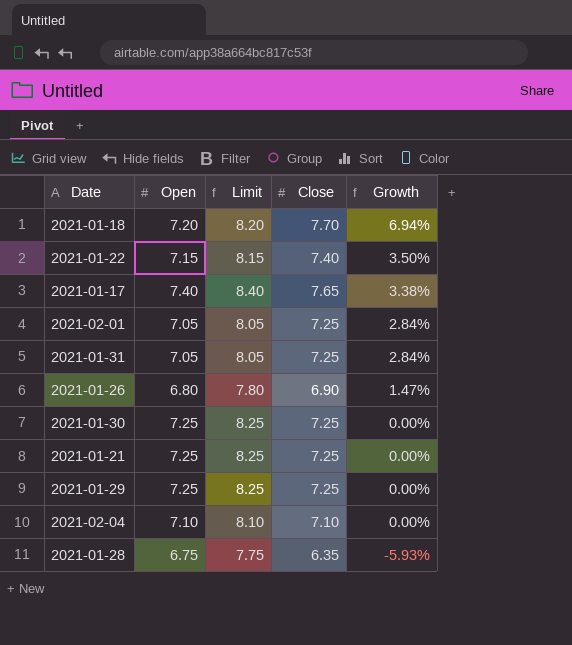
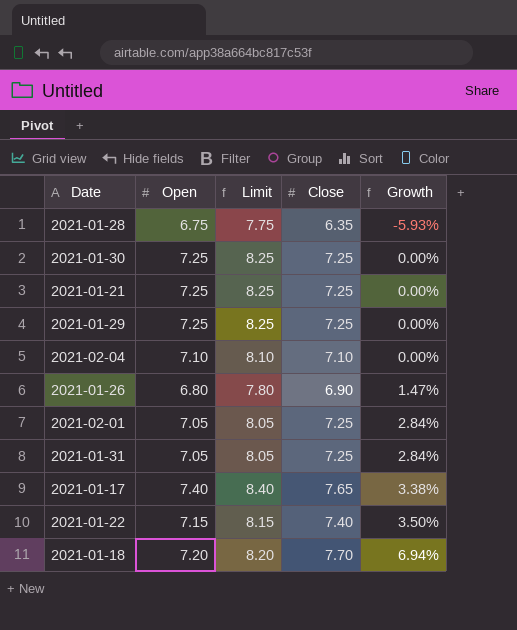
row order: Growth descending -> Growth ascending

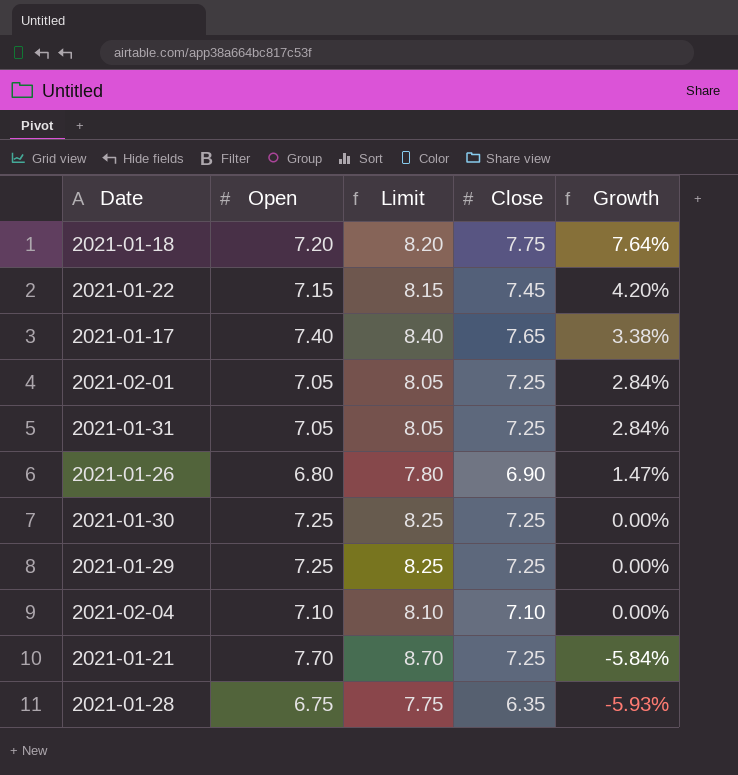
row order: Growth ascending -> Growth descending
2021-01-18 | Close: 7.70 -> 7.75
2021-01-18 | Growth: 6.94% -> 7.64%
2021-01-22 | Close: 7.40 -> 7.45
2021-01-22 | Growth: 3.50% -> 4.20%
2021-01-21 | Open: 7.25 -> 7.70
2021-01-21 | Limit: 8.25 -> 8.70
2021-01-21 | Growth: 0.00% -> -5.84%

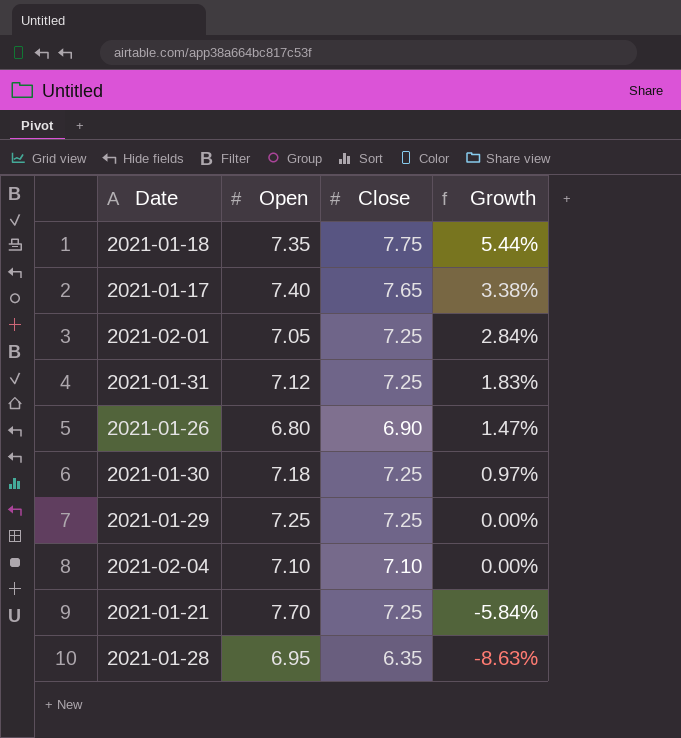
column Limit | formula: [Open] + 1 -> none
row 2021-01-22: 7.15 | 8.15 | 7.45 | 4.20% -> none
2021-01-18 | Open: 7.20 -> 7.35
2021-01-18 | Growth: 7.64% -> 5.44%
2021-01-31 | Open: 7.05 -> 7.12
2021-01-31 | Growth: 2.84% -> 1.83%
2021-01-30 | Open: 7.25 -> 7.18
2021-01-30 | Growth: 0.00% -> 0.97%
2021-01-28 | Open: 6.75 -> 6.95
2021-01-28 | Growth: -5.93% -> -8.63%

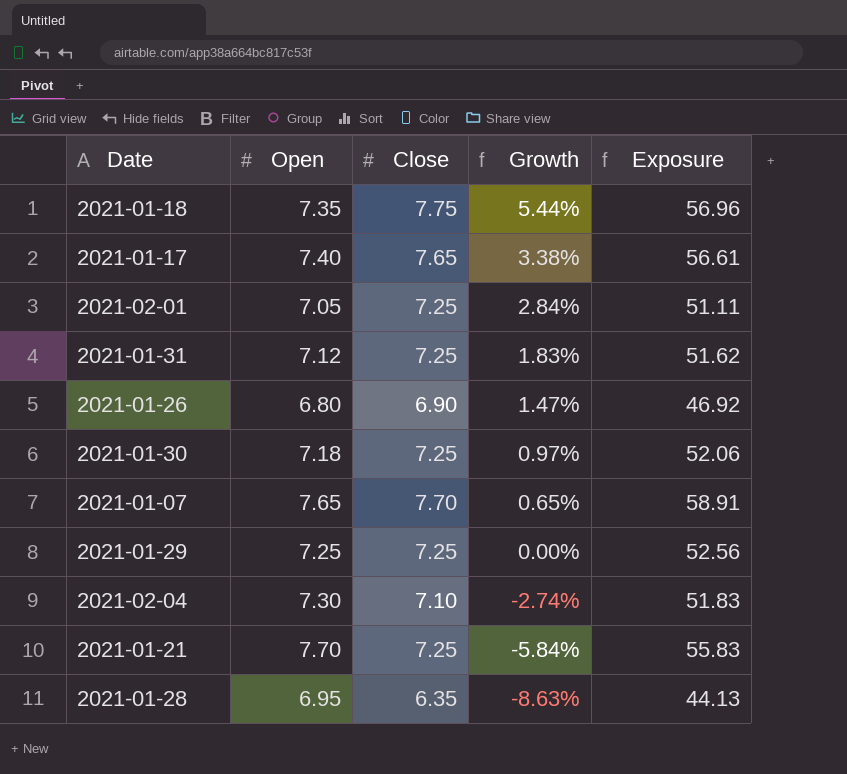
column Exposure | formula: none -> [Open] * [Close]
row 2021-01-07: none -> 7.65 | 7.70 | 0.65% | 58.91
2021-02-04 | Open: 7.10 -> 7.30
2021-02-04 | Growth: 0.00% -> -2.74%

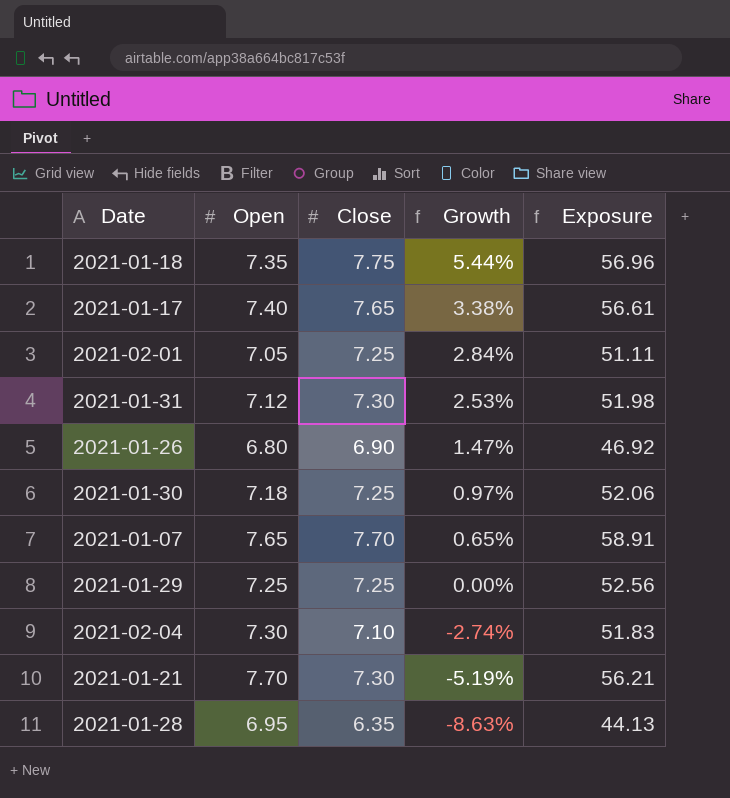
2021-01-31 | Close: 7.25 -> 7.30
2021-01-31 | Growth: 1.83% -> 2.53%
2021-01-31 | Exposure: 51.62 -> 51.98
2021-01-21 | Close: 7.25 -> 7.30
2021-01-21 | Growth: -5.84% -> -5.19%
2021-01-21 | Exposure: 55.83 -> 56.21

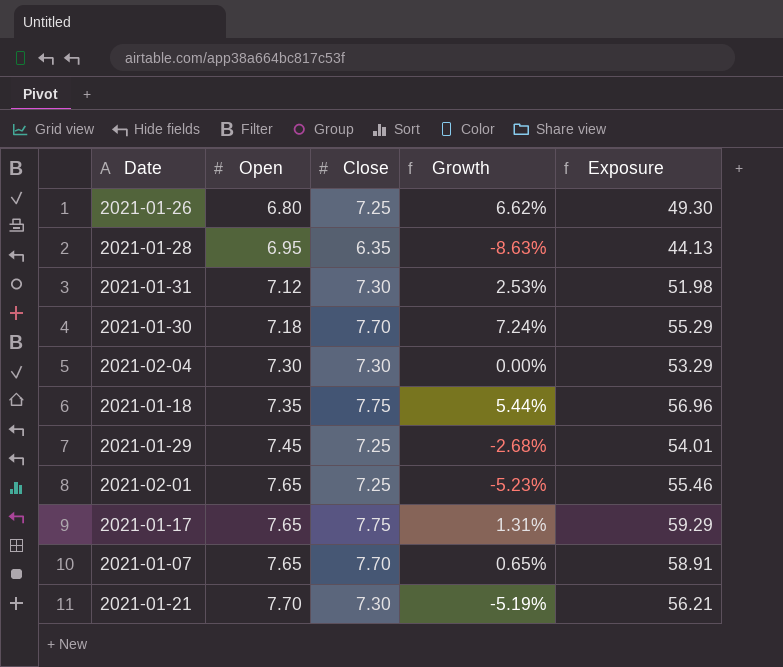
row order: Growth descending -> Open ascending
2021-01-26 | Close: 6.90 -> 7.25
2021-01-26 | Growth: 1.47% -> 6.62%
2021-01-26 | Exposure: 46.92 -> 49.30
2021-01-30 | Close: 7.25 -> 7.70
2021-01-30 | Growth: 0.97% -> 7.24%
2021-01-30 | Exposure: 52.06 -> 55.29
2021-02-04 | Close: 7.10 -> 7.30
2021-02-04 | Growth: -2.74% -> 0.00%
2021-02-04 | Exposure: 51.83 -> 53.29
2021-01-29 | Open: 7.25 -> 7.45
2021-01-29 | Growth: 0.00% -> -2.68%
2021-01-29 | Exposure: 52.56 -> 54.01
2021-02-01 | Open: 7.05 -> 7.65
2021-02-01 | Growth: 2.84% -> -5.23%
2021-02-01 | Exposure: 51.11 -> 55.46
2021-01-17 | Open: 7.40 -> 7.65
2021-01-17 | Close: 7.65 -> 7.75
2021-01-17 | Growth: 3.38% -> 1.31%
2021-01-17 | Exposure: 56.61 -> 59.29

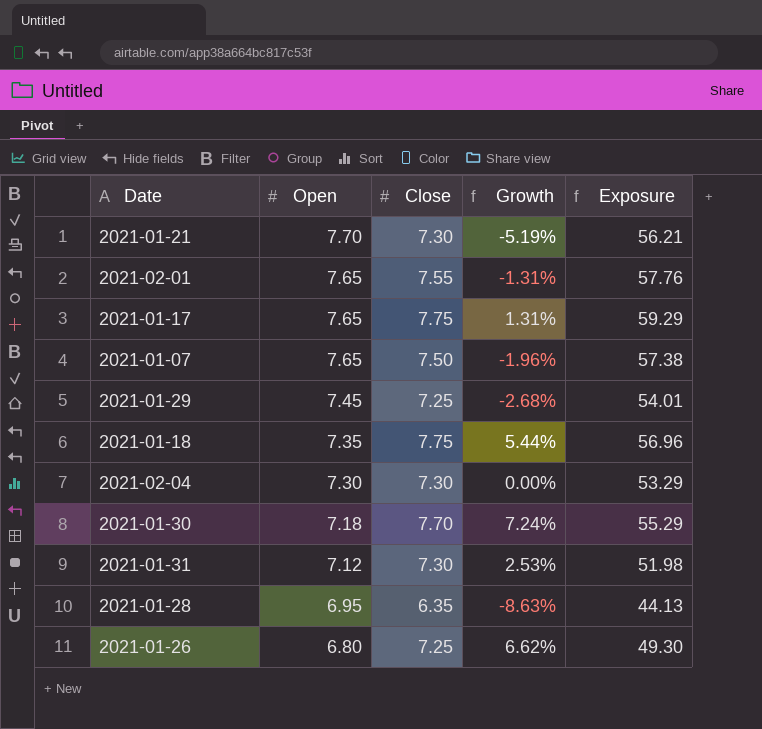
row order: Open ascending -> Open descending
2021-02-01 | Close: 7.25 -> 7.55
2021-02-01 | Growth: -5.23% -> -1.31%
2021-02-01 | Exposure: 55.46 -> 57.76
2021-01-07 | Close: 7.70 -> 7.50
2021-01-07 | Growth: 0.65% -> -1.96%
2021-01-07 | Exposure: 58.91 -> 57.38

